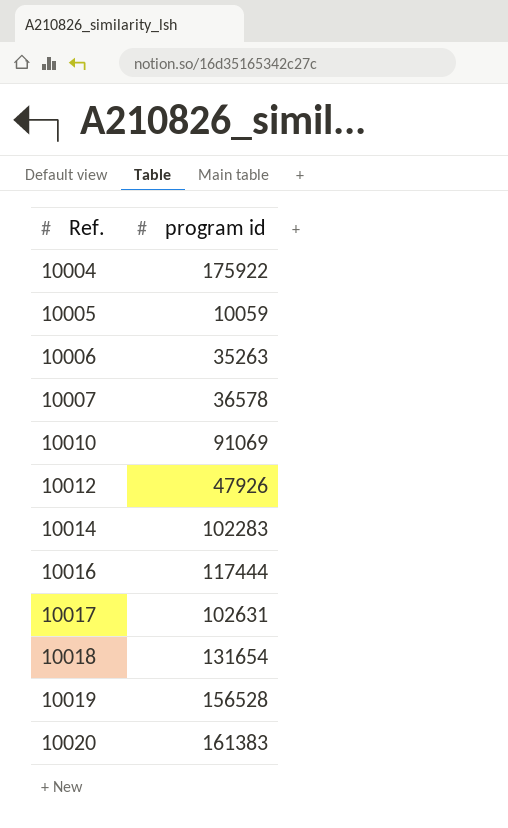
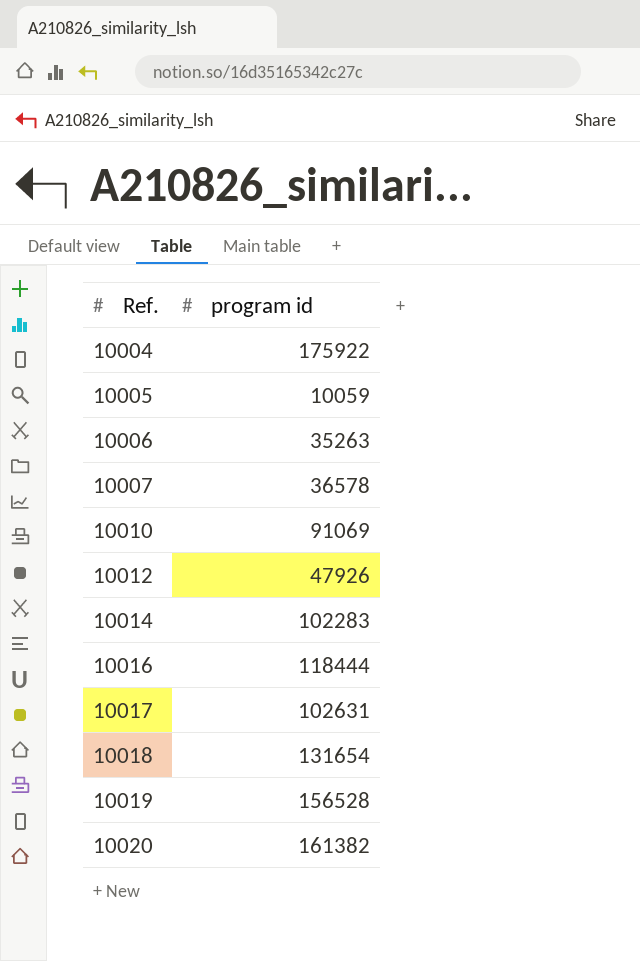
10016 | program id: 117444 -> 118444
10020 | program id: 161383 -> 161382

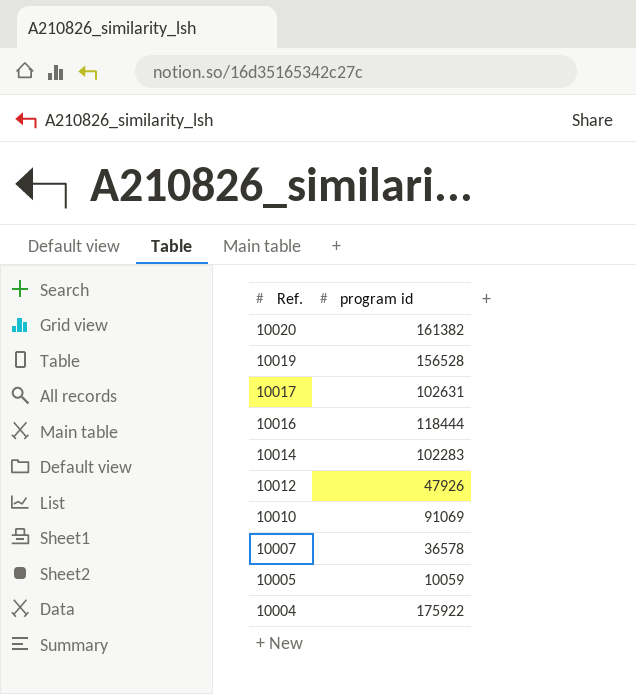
row order: Ref. ascending -> Ref. descending
row 10006: 35263 -> none
row 10018: 131654 -> none

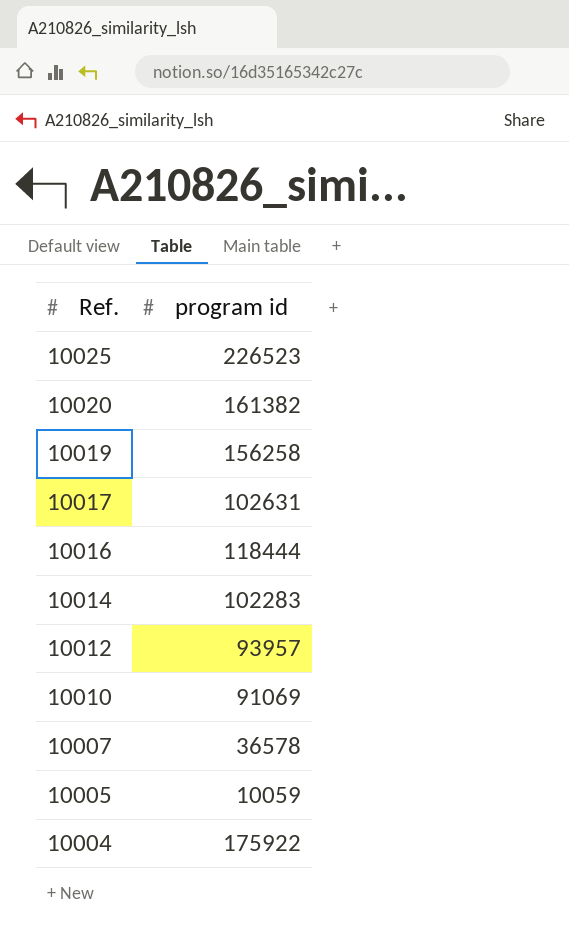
row 10025: none -> 226523
10019 | program id: 156528 -> 156258
10012 | program id: 47926 -> 93957

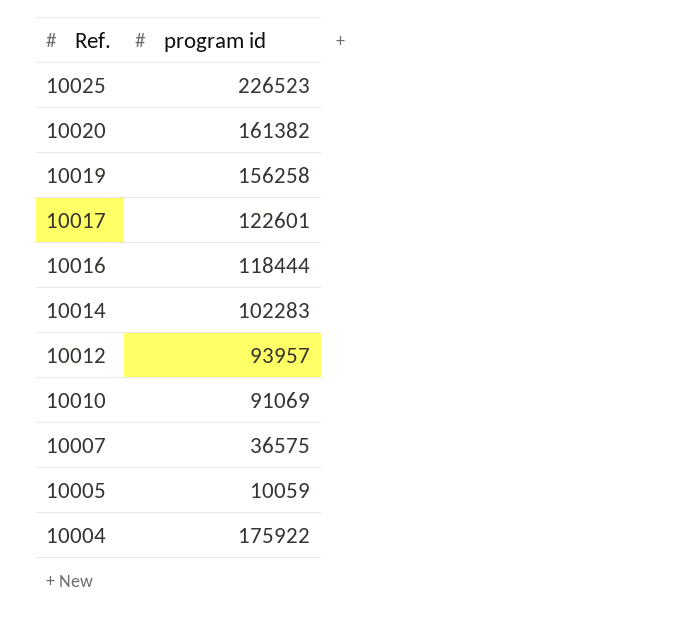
10017 | program id: 102631 -> 122601
10007 | program id: 36578 -> 36575

